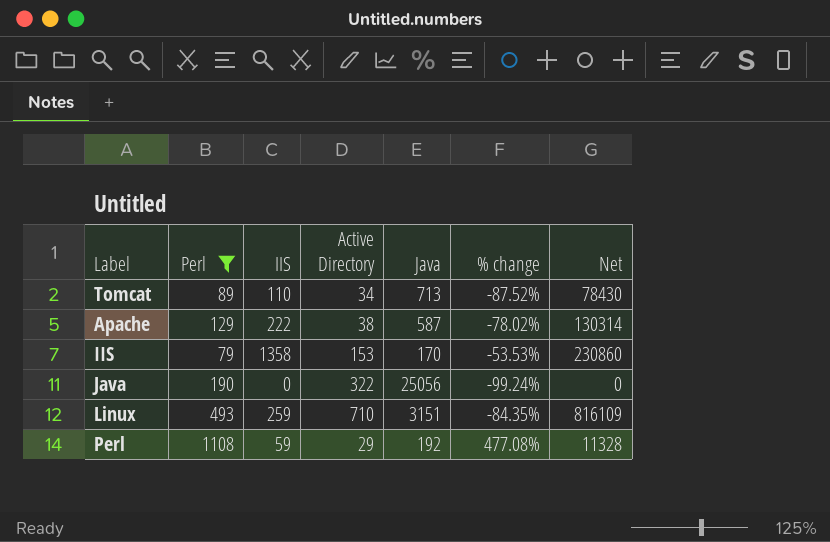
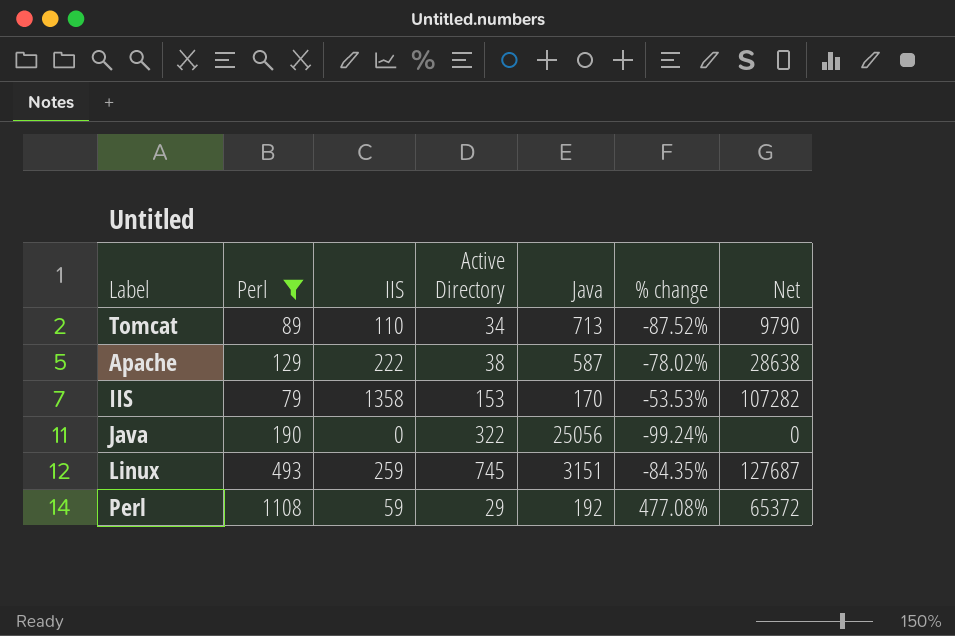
column Net | formula: [IIS] * [Java] -> [Perl] * [IIS]
Linux | Active Directory: 710 -> 745

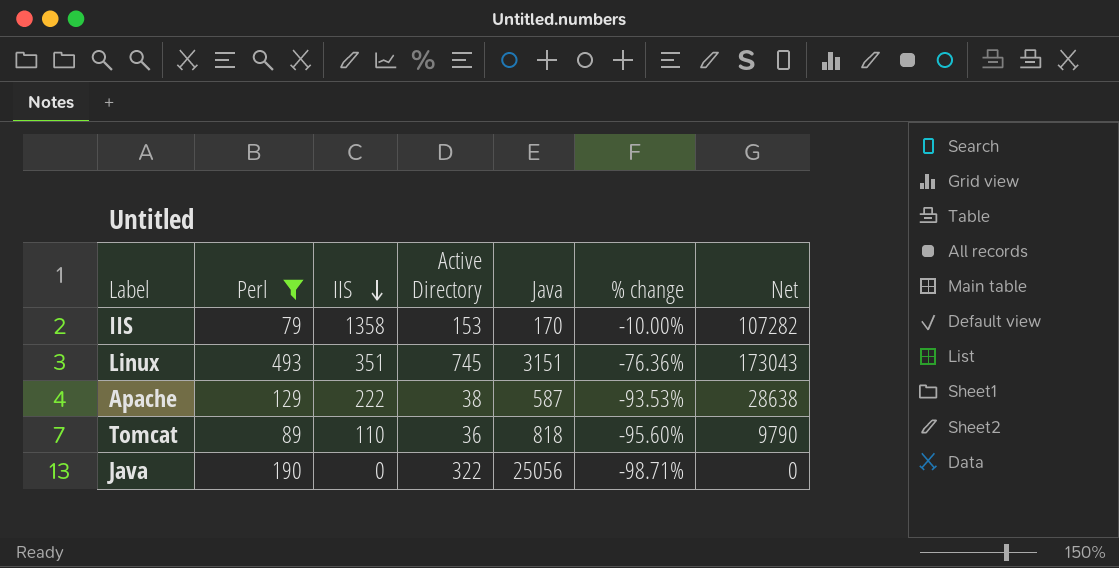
row order: none -> IIS descending
column % change | formula: ([Perl] - [Java]) / [Java] -> ([Active Directory] - [Java]) / [Java]
row Perl: 1108 | 59 | 29 | 192 | 477.08% | 65372 -> none
Linux | IIS: 259 -> 351
Linux | Net: 127687 -> 173043
Tomcat | Active Directory: 34 -> 36
Tomcat | Java: 713 -> 818

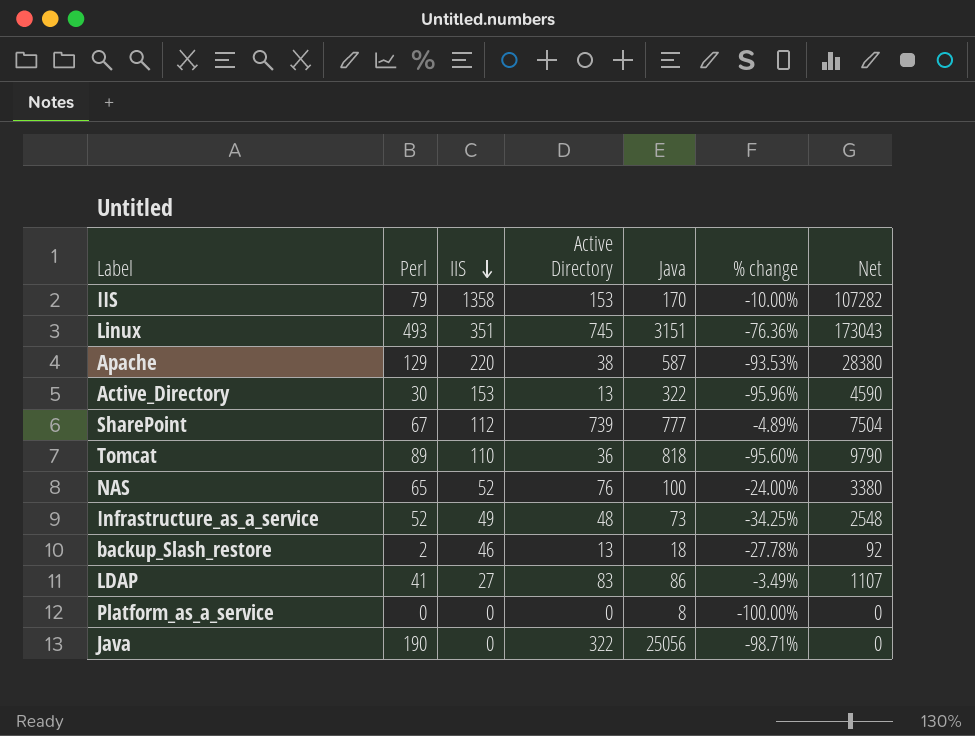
filter: Perl >= 79 -> none
Apache | IIS: 222 -> 220
Apache | Net: 28638 -> 28380

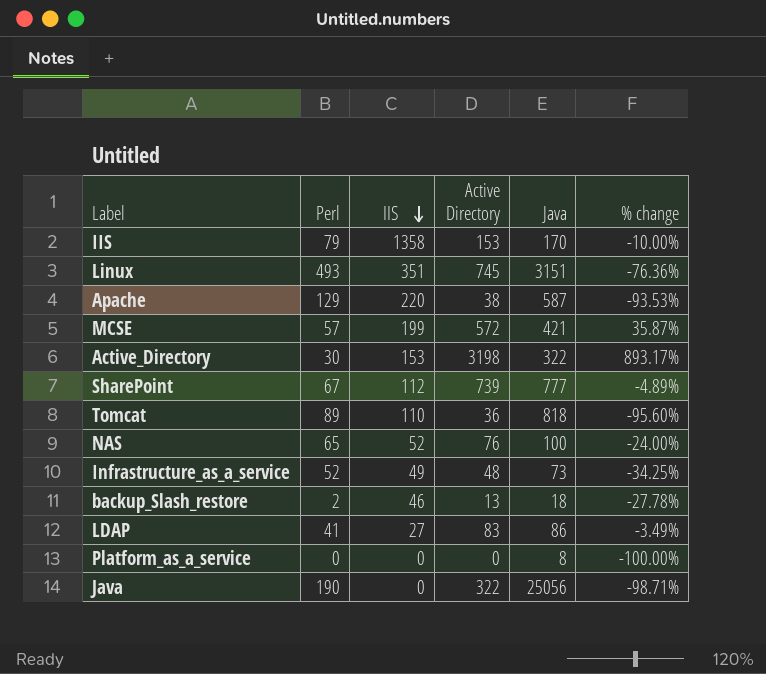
column Net | formula: [Perl] * [IIS] -> none
row MCSE: none -> 57 | 199 | 572 | 421 | 35.87%
Active_Directory | Active Directory: 13 -> 3198
Active_Directory | % change: -95.96% -> 893.17%

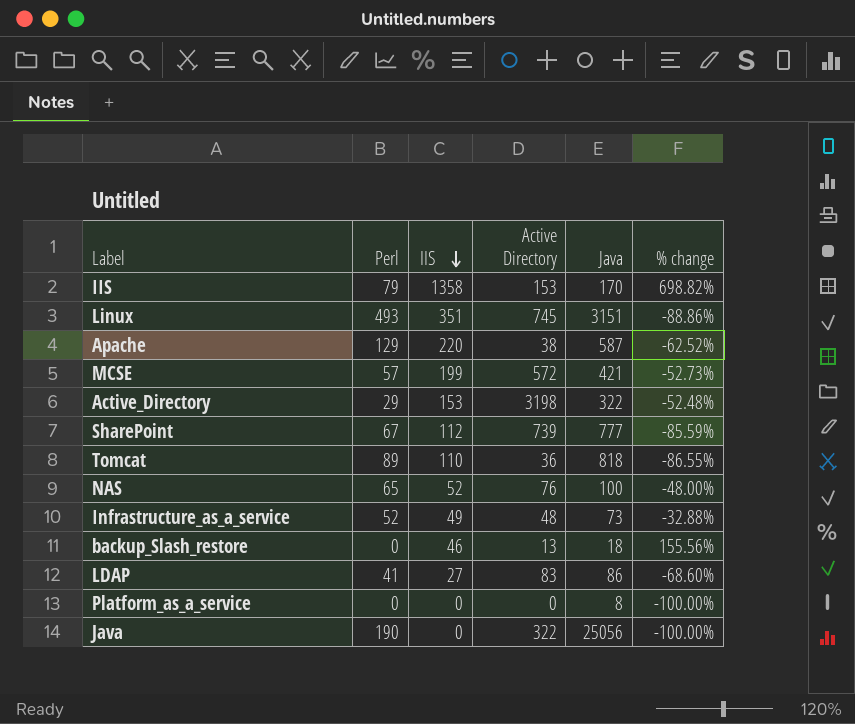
column % change | formula: ([Active Directory] - [Java]) / [Java] -> ([IIS] - [Java]) / [Java]
Active_Directory | Perl: 30 -> 29
backup_Slash_restore | Perl: 2 -> 0

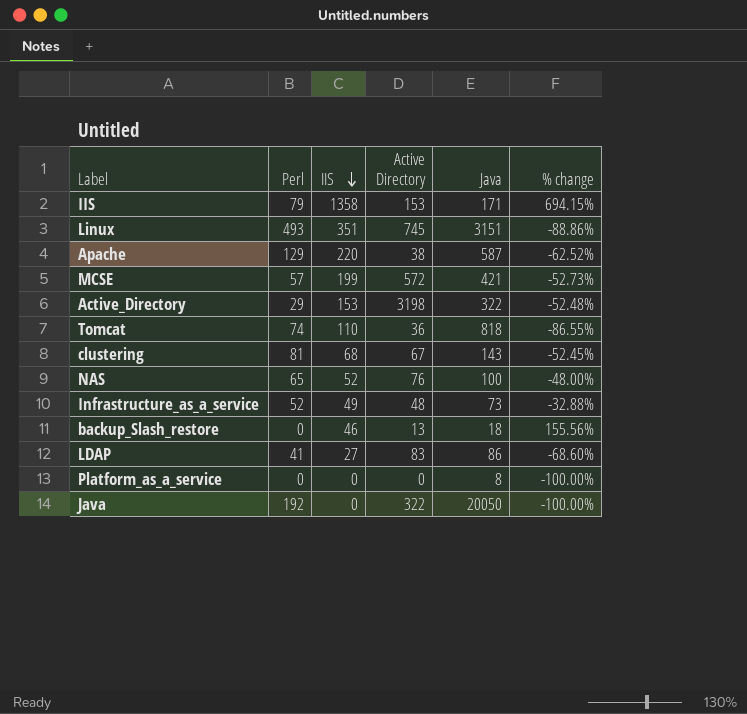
row SharePoint: 67 | 112 | 739 | 777 | -85.59% -> none
IIS | Java: 170 -> 171
IIS | % change: 698.82% -> 694.15%
Tomcat | Perl: 89 -> 74
row clustering: none -> 81 | 68 | 67 | 143 | -52.45%
Java | Perl: 190 -> 192
Java | Java: 25056 -> 20050

